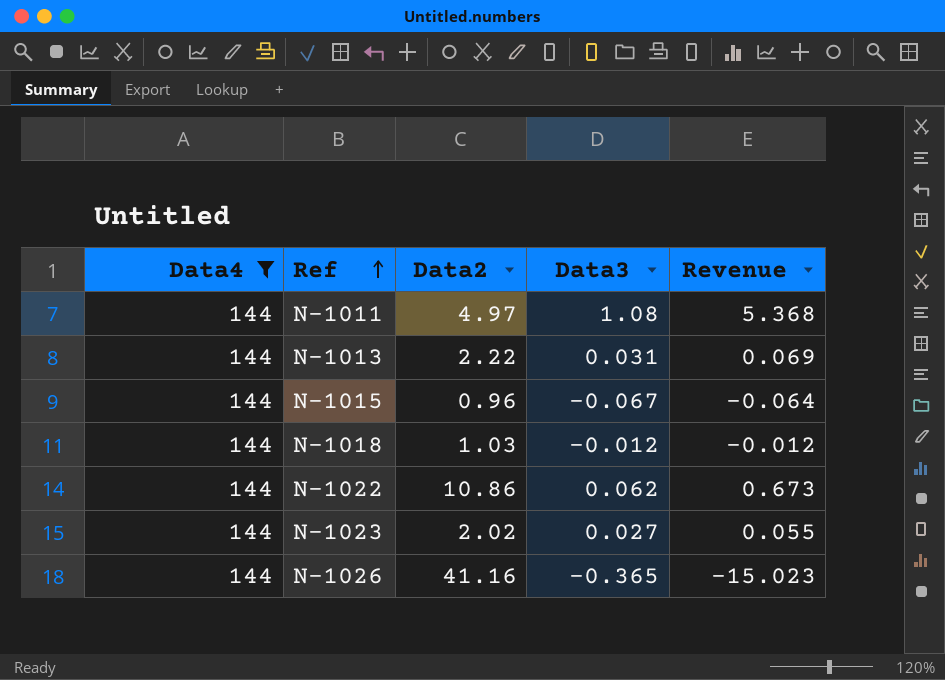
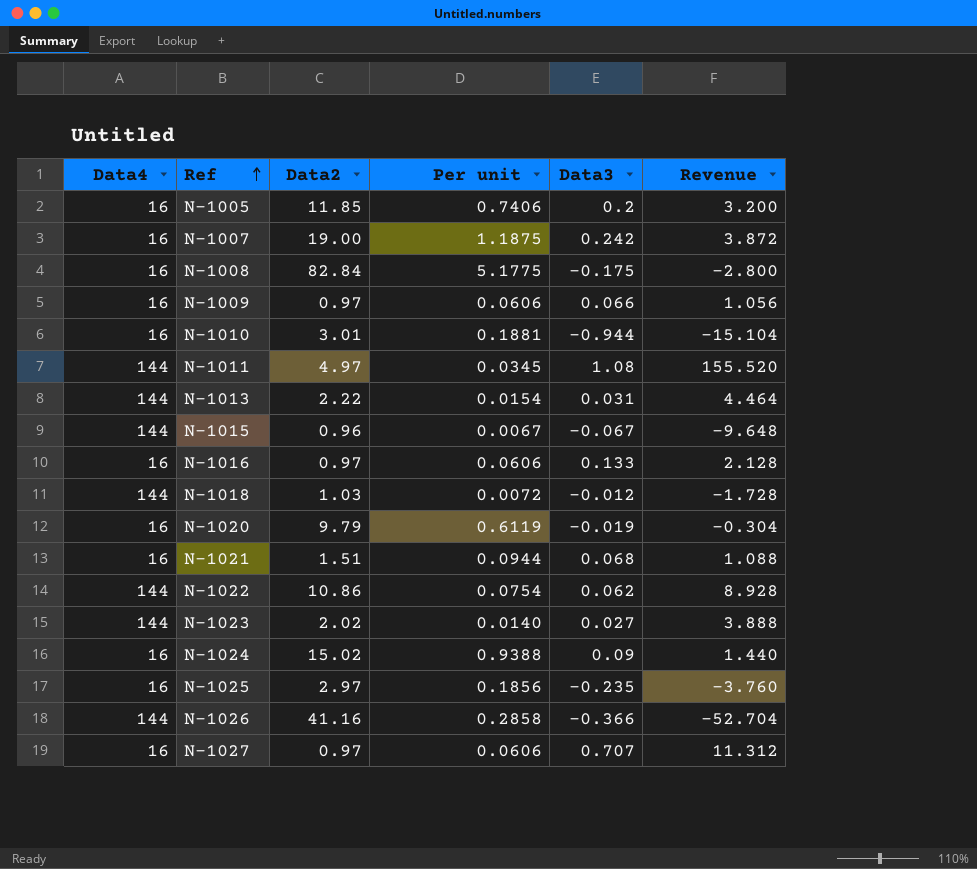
filter: Data4 = 144 -> none
column Per unit | formula: none -> [Data2] / [Data4]
column Revenue | formula: [Data2] * [Data3] -> [Data4] * [Data3]
N-1026 | Data3: -0.365 -> -0.366

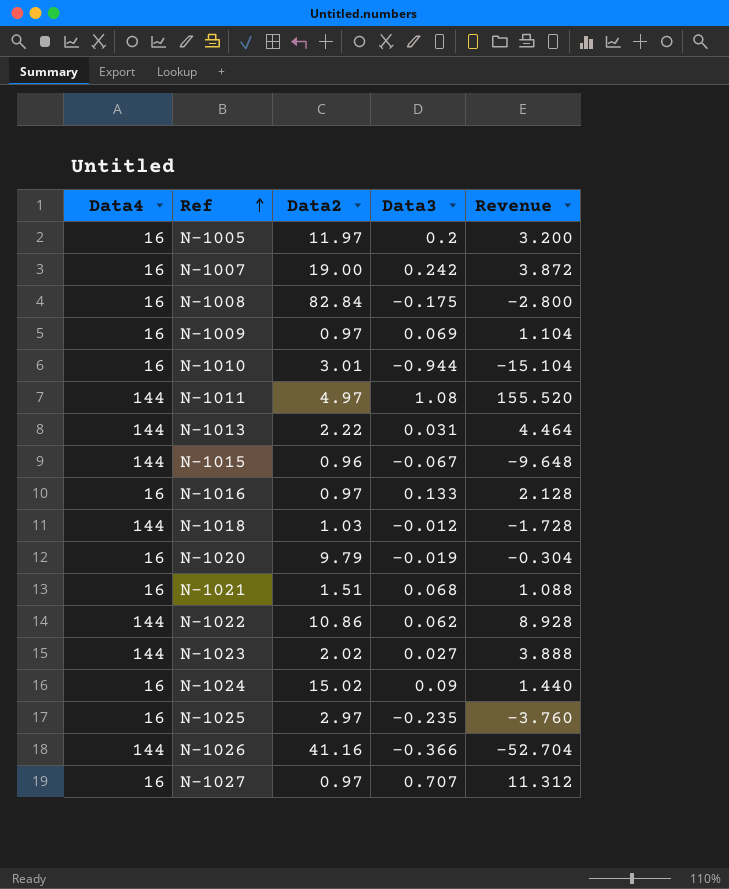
column Per unit | formula: [Data2] / [Data4] -> none
N-1005 | Data2: 11.85 -> 11.97
N-1009 | Data3: 0.066 -> 0.069
N-1009 | Revenue: 1.056 -> 1.104

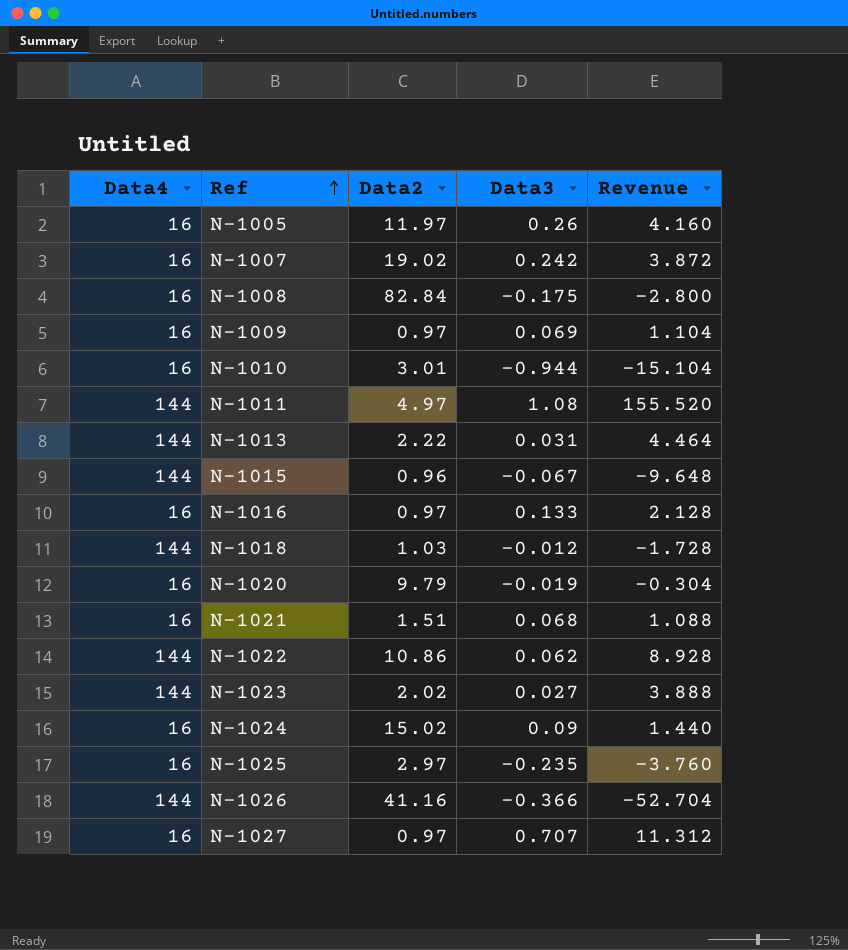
N-1005 | Data3: 0.2 -> 0.26
N-1005 | Revenue: 3.200 -> 4.160
N-1007 | Data2: 19.00 -> 19.02

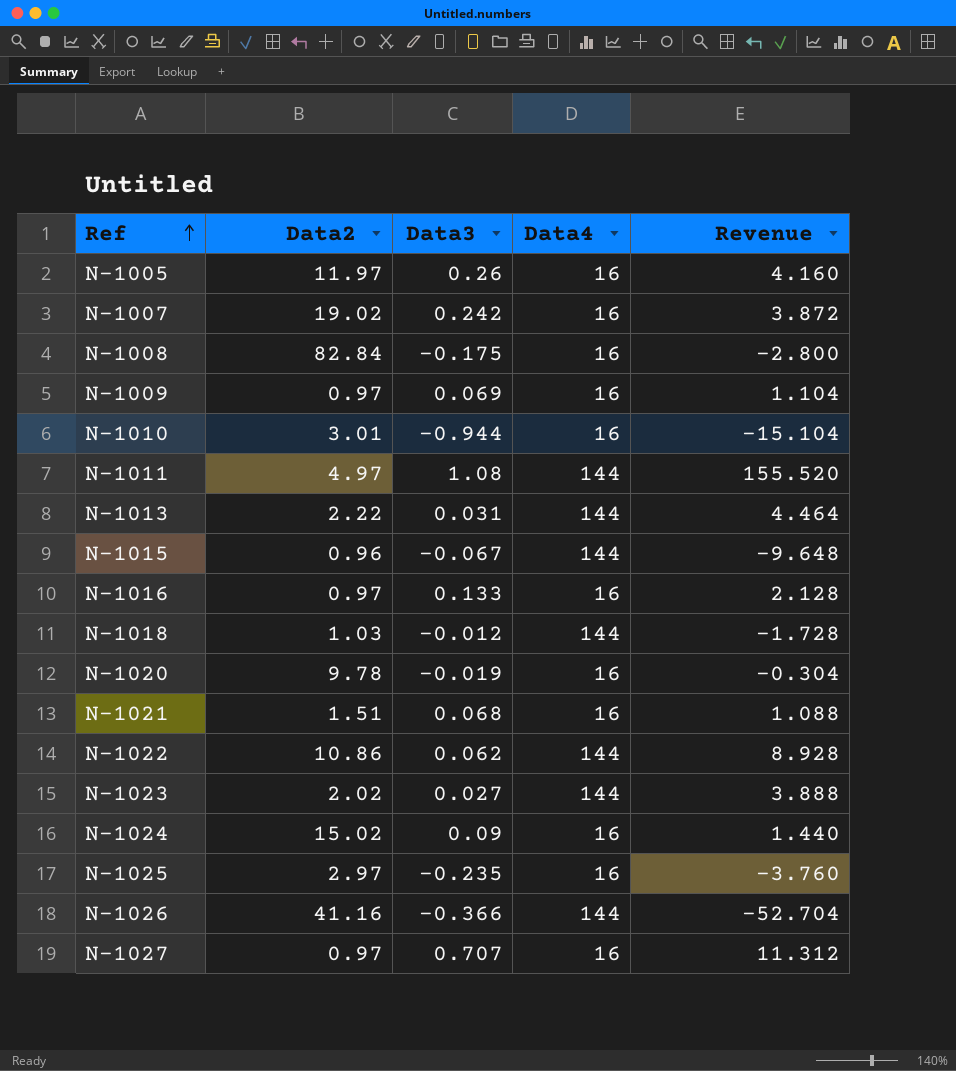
column Data4 | position: 1 -> 4
N-1020 | Data2: 9.79 -> 9.78

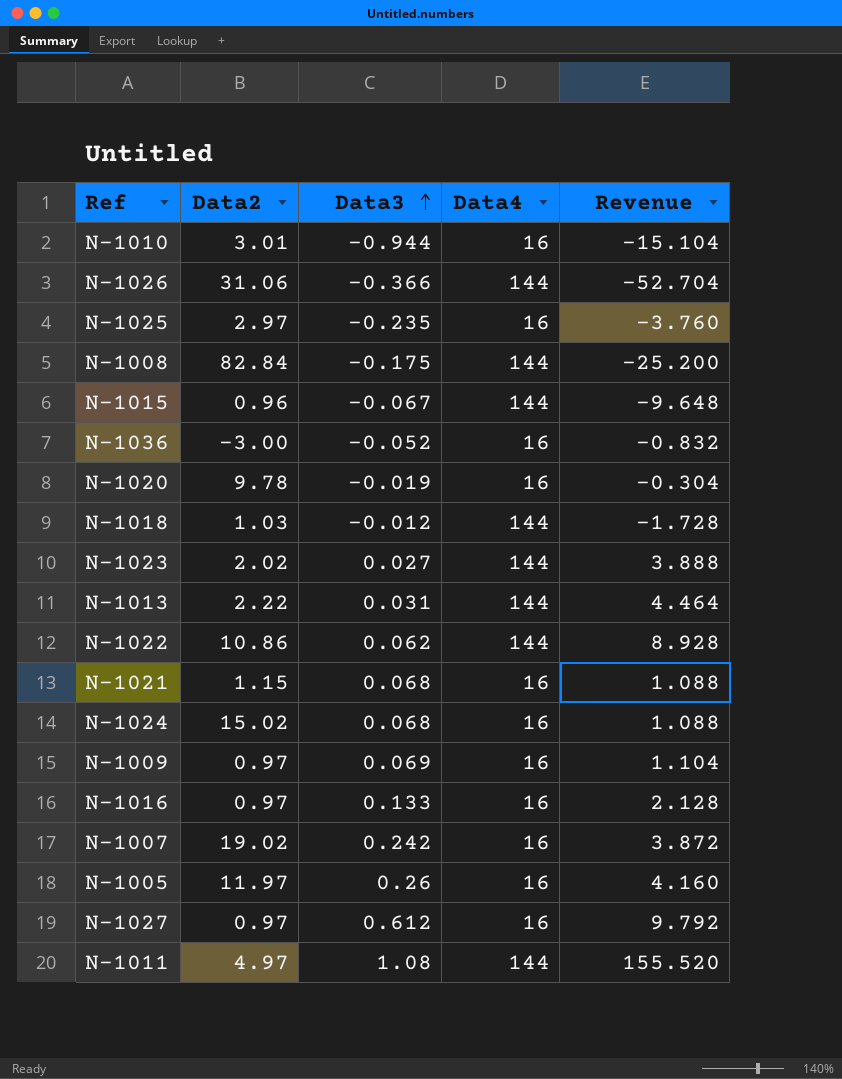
row order: Ref ascending -> Data3 ascending
N-1026 | Data2: 41.16 -> 31.06
N-1008 | Data4: 16 -> 144
N-1008 | Revenue: -2.800 -> -25.200
row N-1036: none -> -3.00 | -0.052 | 16 | -0.832
N-1021 | Data2: 1.51 -> 1.15
N-1024 | Data3: 0.09 -> 0.068
N-1024 | Revenue: 1.440 -> 1.088
N-1027 | Data3: 0.707 -> 0.612
N-1027 | Revenue: 11.312 -> 9.792

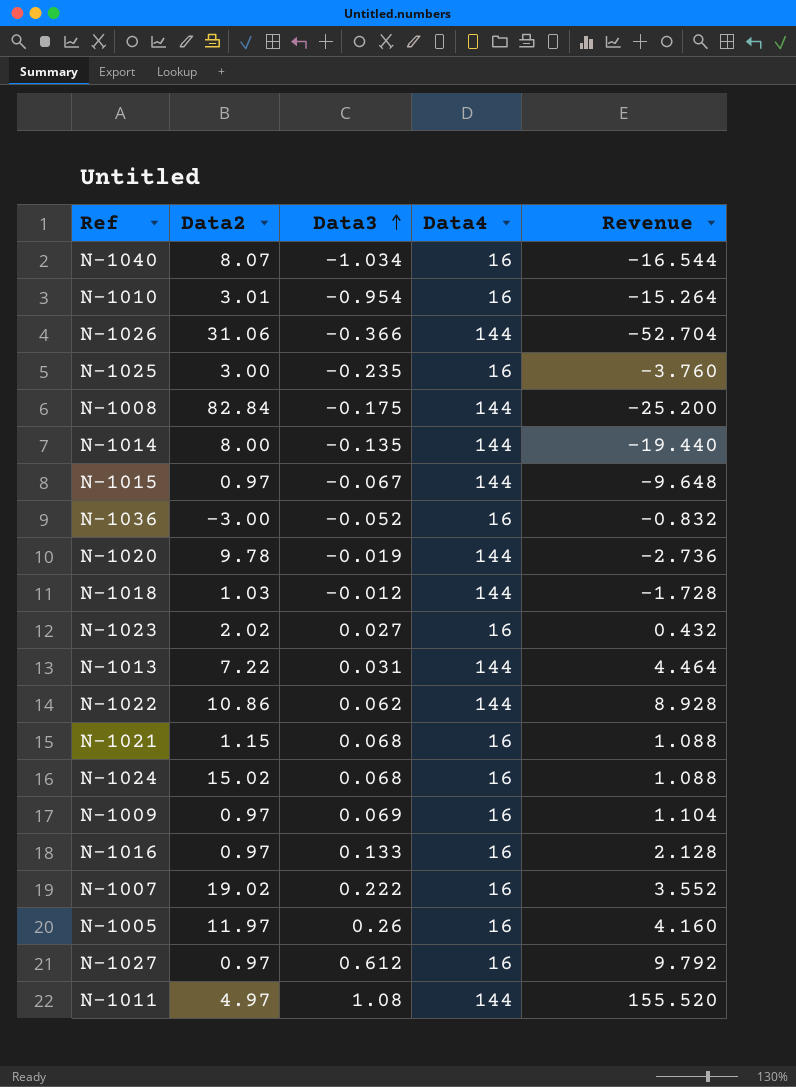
row N-1040: none -> 8.07 | -1.034 | 16 | -16.544
N-1010 | Data3: -0.944 -> -0.954
N-1010 | Revenue: -15.104 -> -15.264
N-1025 | Data2: 2.97 -> 3.00
row N-1014: none -> 8.00 | -0.135 | 144 | -19.440
N-1015 | Data2: 0.96 -> 0.97
N-1020 | Data4: 16 -> 144
N-1020 | Revenue: -0.304 -> -2.736
N-1023 | Data4: 144 -> 16
N-1023 | Revenue: 3.888 -> 0.432
N-1013 | Data2: 2.22 -> 7.22
N-1007 | Data3: 0.242 -> 0.222
N-1007 | Revenue: 3.872 -> 3.552

